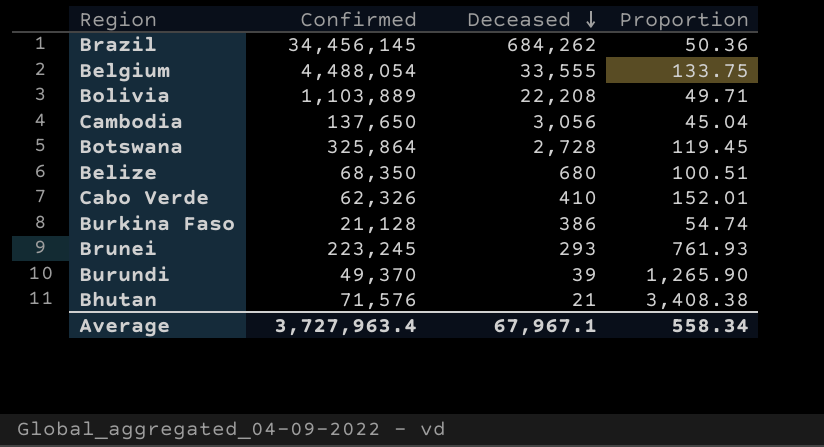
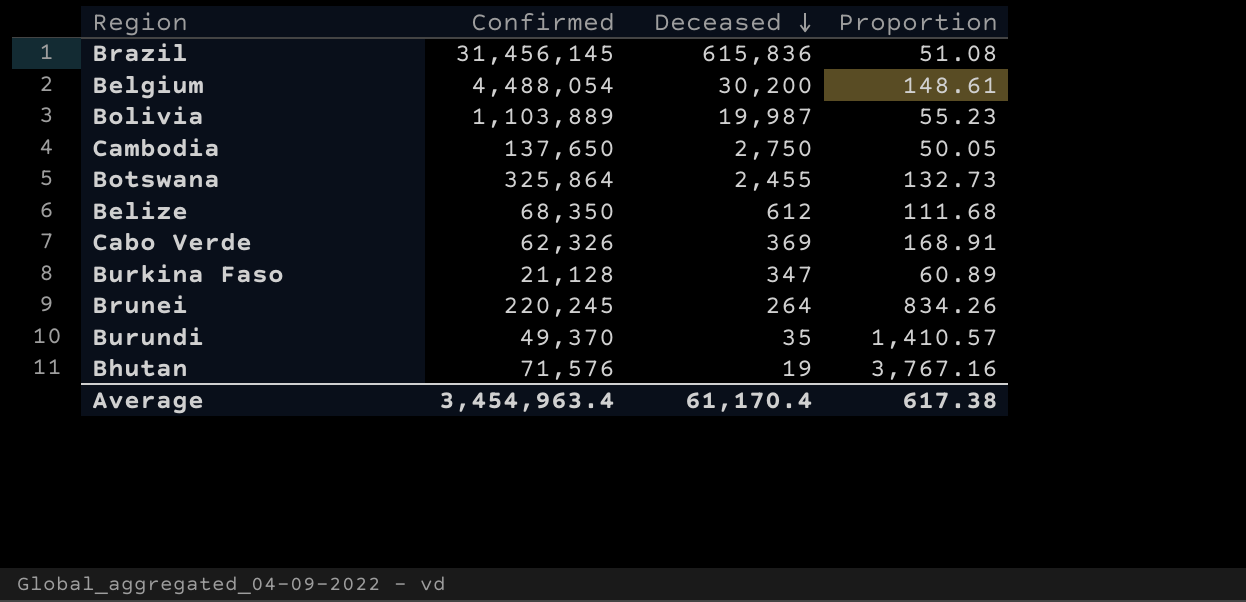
Brazil | Confirmed: 34,456,145 -> 31,456,145
Brazil | Deceased: 684,262 -> 615,836
Brazil | Proportion: 50.36 -> 51.08
Belgium | Deceased: 33,555 -> 30,200
Belgium | Proportion: 133.75 -> 148.61
Bolivia | Deceased: 22,208 -> 19,987
Bolivia | Proportion: 49.71 -> 55.23
Cambodia | Deceased: 3,056 -> 2,750
Cambodia | Proportion: 45.04 -> 50.05
Botswana | Deceased: 2,728 -> 2,455
Botswana | Proportion: 119.45 -> 132.73
Belize | Deceased: 680 -> 612
Belize | Proportion: 100.51 -> 111.68
Cabo Verde | Deceased: 410 -> 369
Cabo Verde | Proportion: 152.01 -> 168.91
Burkina Faso | Deceased: 386 -> 347
Burkina Faso | Proportion: 54.74 -> 60.89
Brunei | Confirmed: 223,245 -> 220,245
Brunei | Deceased: 293 -> 264
Brunei | Proportion: 761.93 -> 834.26
Burundi | Deceased: 39 -> 35
Burundi | Proportion: 1,265.90 -> 1,410.57
Bhutan | Deceased: 21 -> 19
Bhutan | Proportion: 3,408.38 -> 3,767.16
Average | Confirmed: 3,727,963.4 -> 3,454,963.4
Average | Deceased: 67,967.1 -> 61,170.4
Average | Proportion: 558.34 -> 617.38

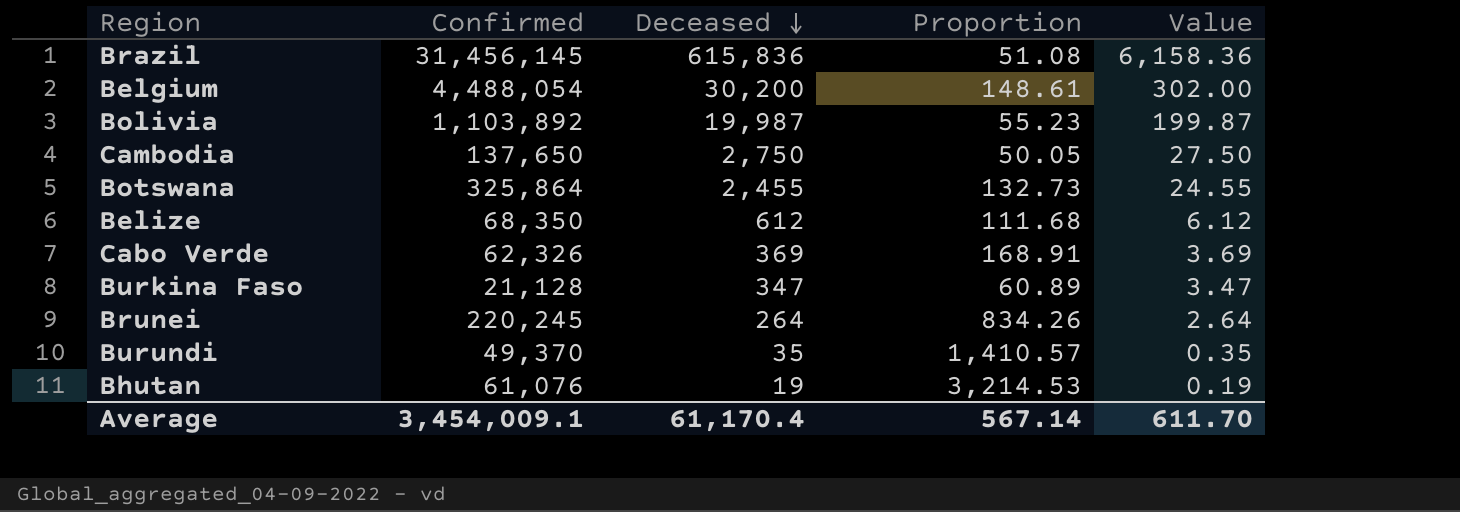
column Value | formula: none -> [Deceased] * 0.01
Bolivia | Confirmed: 1,103,889 -> 1,103,892
Bhutan | Confirmed: 71,576 -> 61,076
Bhutan | Proportion: 3,767.16 -> 3,214.53
Average | Confirmed: 3,454,963.4 -> 3,454,009.1
Average | Proportion: 617.38 -> 567.14

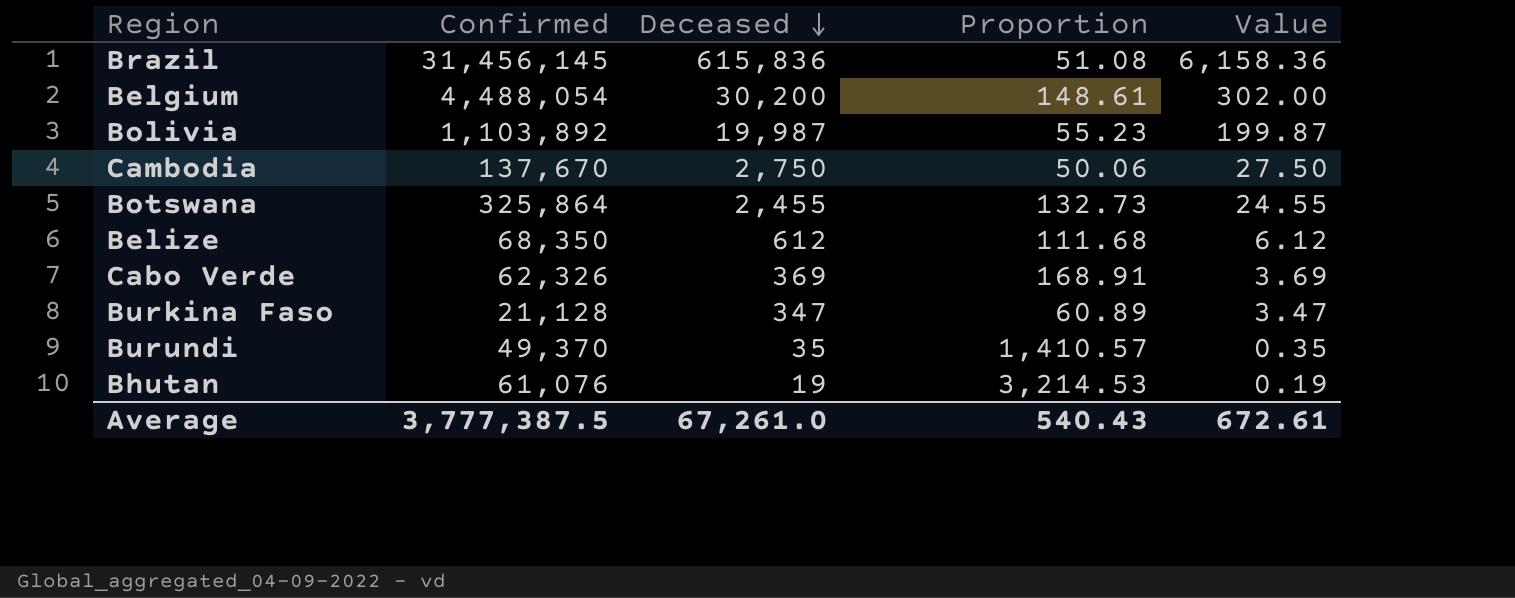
row Brunei: 220,245 | 264 | 834.26 | 2.64 -> none
Cambodia | Confirmed: 137,650 -> 137,670
Cambodia | Proportion: 50.05 -> 50.06
Average | Confirmed: 3,454,009.1 -> 3,777,387.5
Average | Deceased: 61,170.4 -> 67,261.0
Average | Proportion: 567.14 -> 540.43
Average | Value: 611.70 -> 672.61

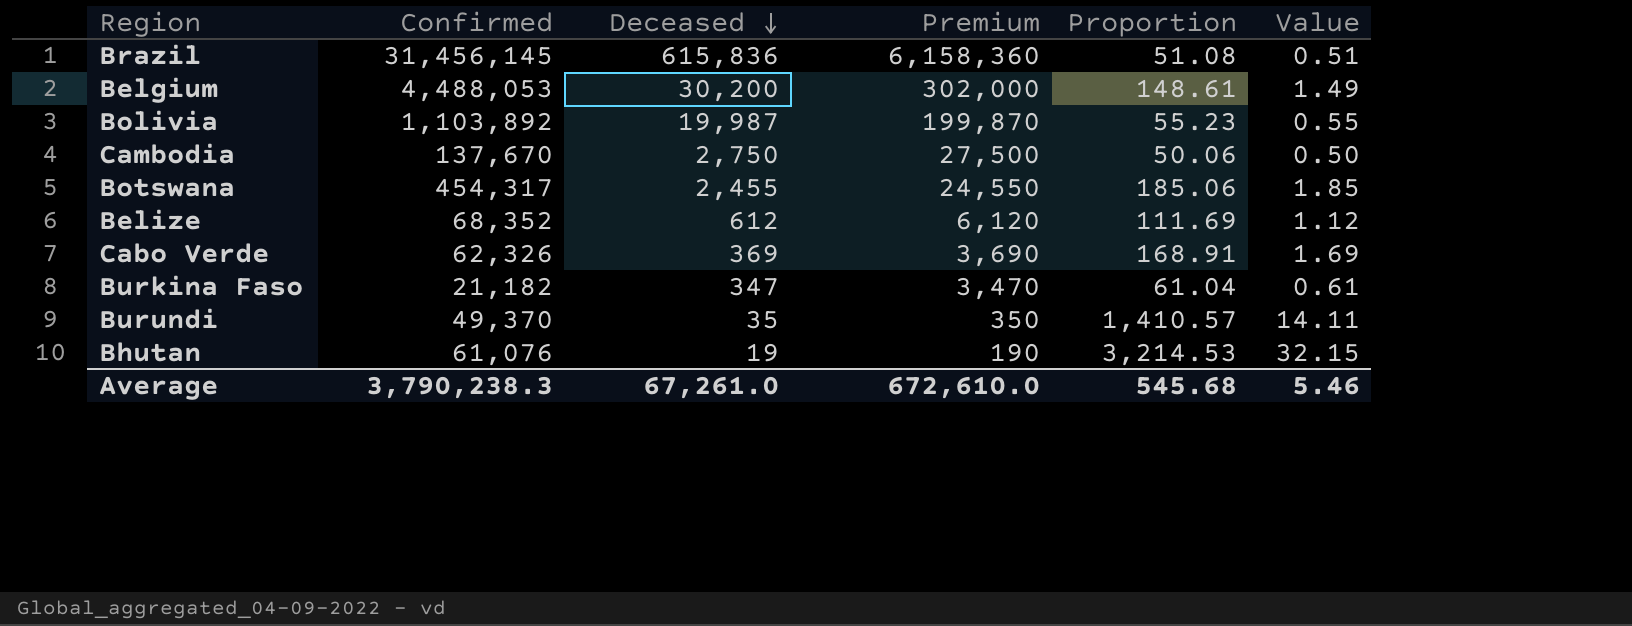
column Premium | formula: none -> [Deceased] * 10
column Value | formula: [Deceased] * 0.01 -> [Proportion] * 0.01
Belgium | Confirmed: 4,488,054 -> 4,488,053
Botswana | Confirmed: 325,864 -> 454,317
Botswana | Proportion: 132.73 -> 185.06
Belize | Confirmed: 68,350 -> 68,352
Belize | Proportion: 111.68 -> 111.69
Burkina Faso | Confirmed: 21,128 -> 21,182
Burkina Faso | Proportion: 60.89 -> 61.04
Average | Confirmed: 3,777,387.5 -> 3,790,238.3
Average | Proportion: 540.43 -> 545.68
Average | Value: 672.61 -> 5.46

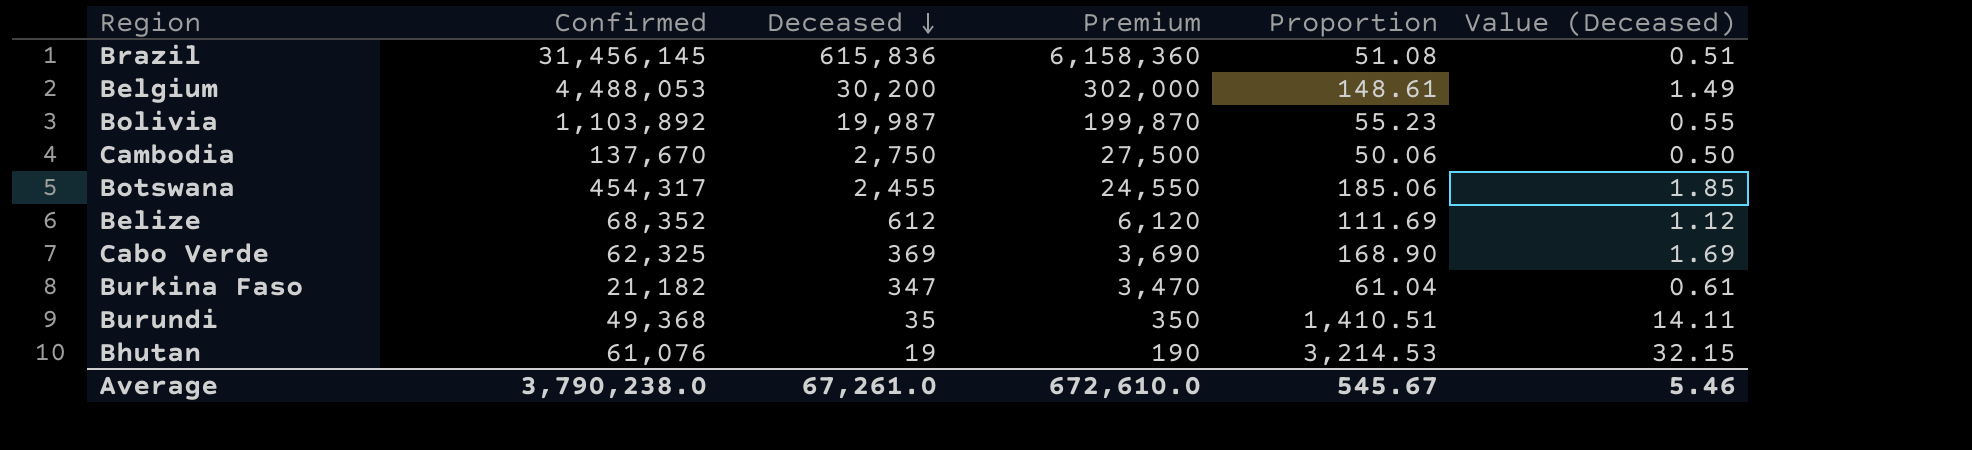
column name: Value -> Value (Deceased)
Cabo Verde | Confirmed: 62,326 -> 62,325
Cabo Verde | Proportion: 168.91 -> 168.90
Burundi | Confirmed: 49,370 -> 49,368
Burundi | Proportion: 1,410.57 -> 1,410.51
Average | Confirmed: 3,790,238.3 -> 3,790,238.0
Average | Proportion: 545.68 -> 545.67

